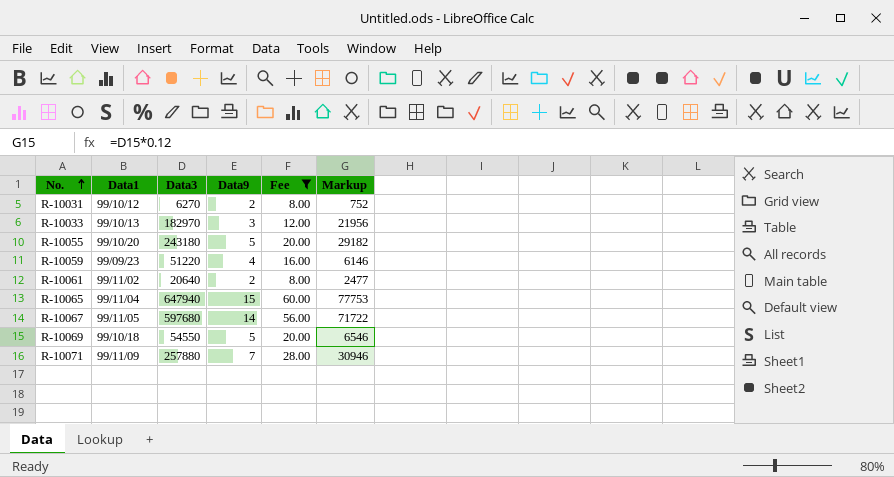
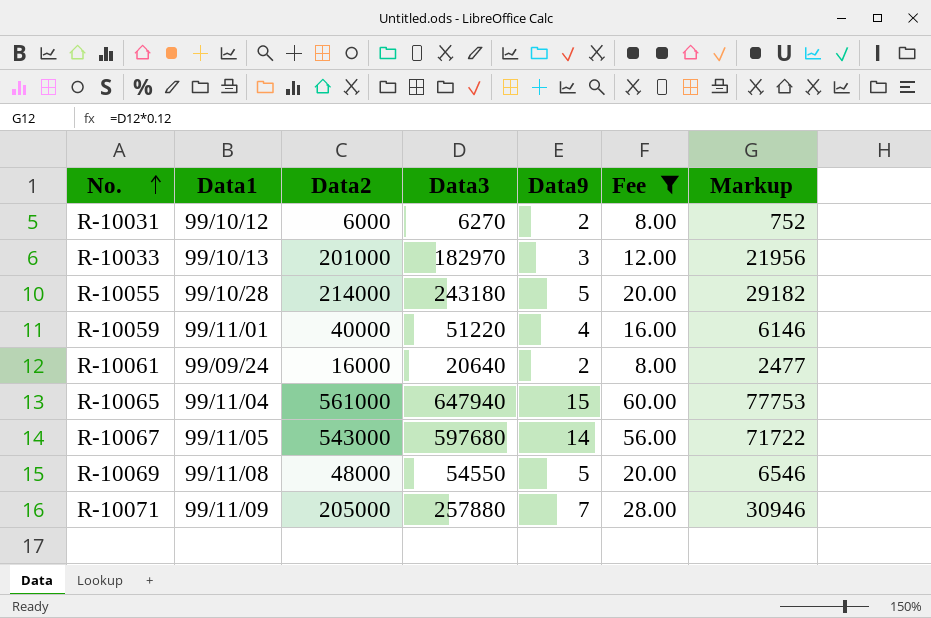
column Data2 | position: none -> 3
R-10055 | Data1: 99/10/20 -> 99/10/28
R-10059 | Data1: 99/09/23 -> 99/11/01
R-10061 | Data1: 99/11/02 -> 99/09/24
R-10069 | Data1: 99/10/18 -> 99/11/08

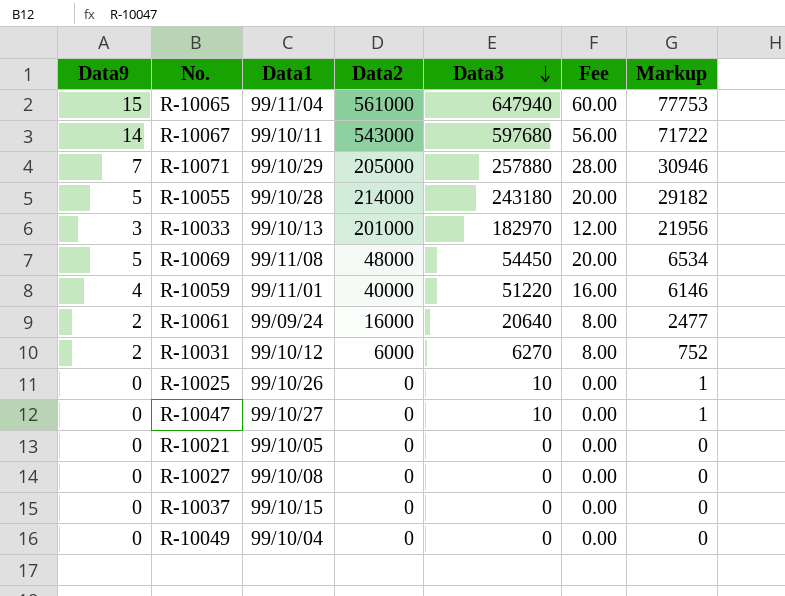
filter: Fee != 0.00 -> none
row order: No. ascending -> Data3 descending
column Data9 | position: 5 -> 1
R-10067 | Data1: 99/11/05 -> 99/10/11
R-10071 | Data1: 99/11/09 -> 99/10/29
R-10069 | Data3: 54550 -> 54450
R-10069 | Markup: 6546 -> 6534

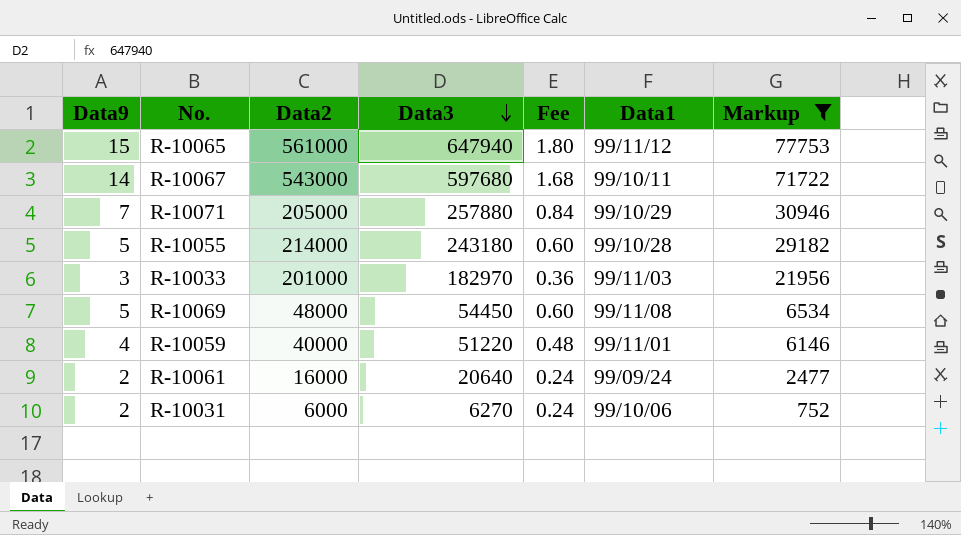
filter: none -> Markup >= 752
column Fee | formula: [Data9] * 4 -> [Data9] * 0.12
column Data1 | position: 3 -> 6
R-10065 | Data1: 99/11/04 -> 99/11/12
R-10033 | Data1: 99/10/13 -> 99/11/03
R-10031 | Data1: 99/10/12 -> 99/10/06

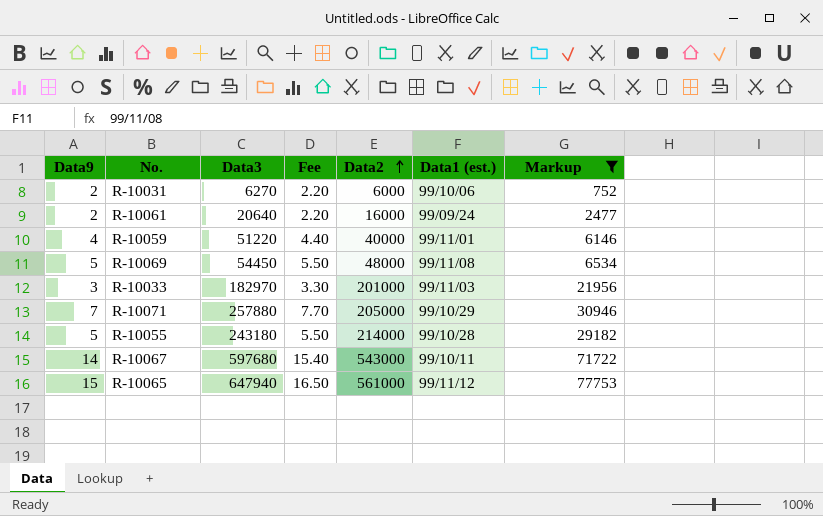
row order: Data3 descending -> Data2 ascending
column Fee | formula: [Data9] * 0.12 -> [Data9] * 1.1
column Data2 | position: 3 -> 5
column name: Data1 -> Data1 (est.)

